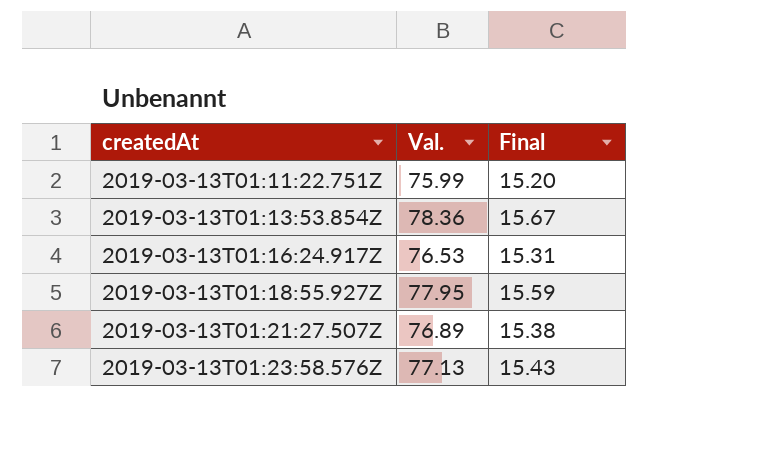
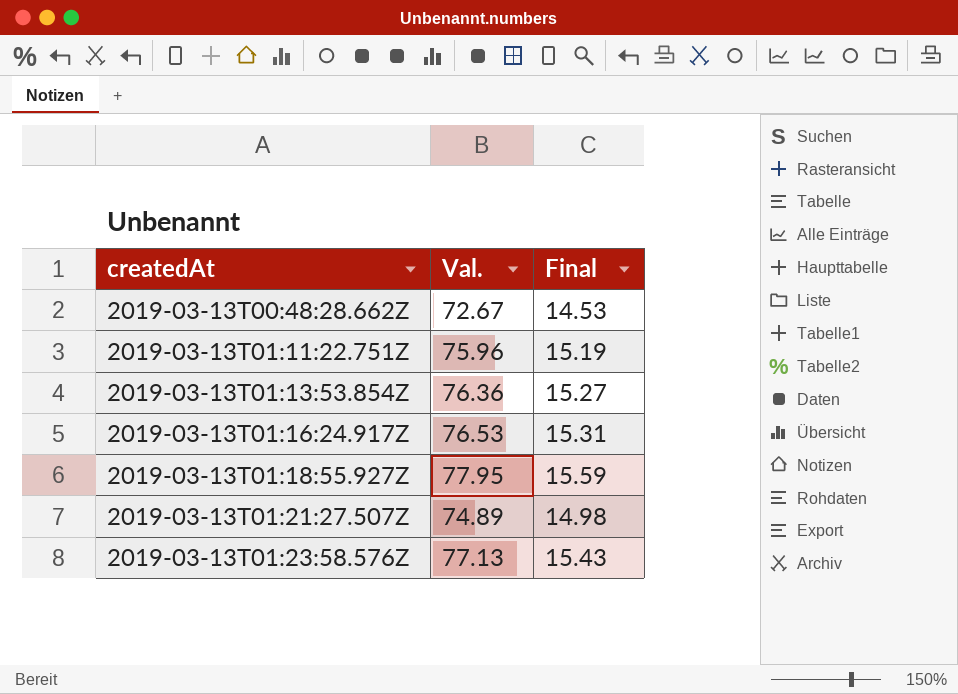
row 2019-03-13T00:48:28.662Z: none -> 72.67 | 14.53
2019-03-13T01:11:22.751Z | Val.: 75.99 -> 75.96
2019-03-13T01:11:22.751Z | Final: 15.20 -> 15.19
2019-03-13T01:13:53.854Z | Val.: 78.36 -> 76.36
2019-03-13T01:13:53.854Z | Final: 15.67 -> 15.27
2019-03-13T01:21:27.507Z | Val.: 76.89 -> 74.89
2019-03-13T01:21:27.507Z | Final: 15.38 -> 14.98

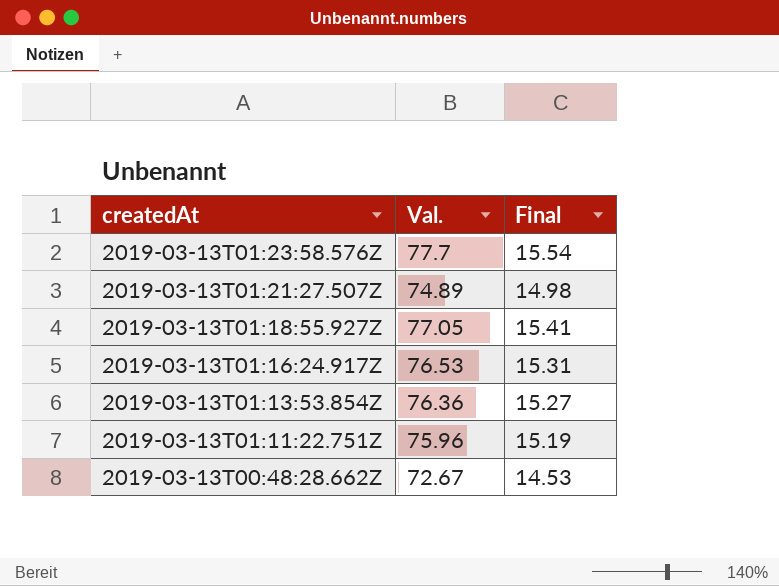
row order: createdAt ascending -> createdAt descending
2019-03-13T01:23:58.576Z | Val.: 77.13 -> 77.7
2019-03-13T01:23:58.576Z | Final: 15.43 -> 15.54
2019-03-13T01:18:55.927Z | Val.: 77.95 -> 77.05
2019-03-13T01:18:55.927Z | Final: 15.59 -> 15.41

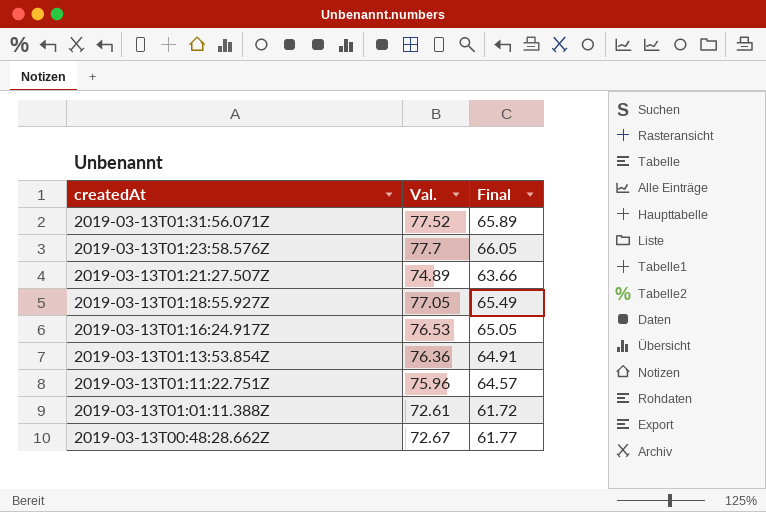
column Final | formula: [Val.] * 0.2 -> [Val.] * 0.85
row 2019-03-13T01:31:56.071Z: none -> 77.52 | 65.89
row 2019-03-13T01:01:11.388Z: none -> 72.61 | 61.72

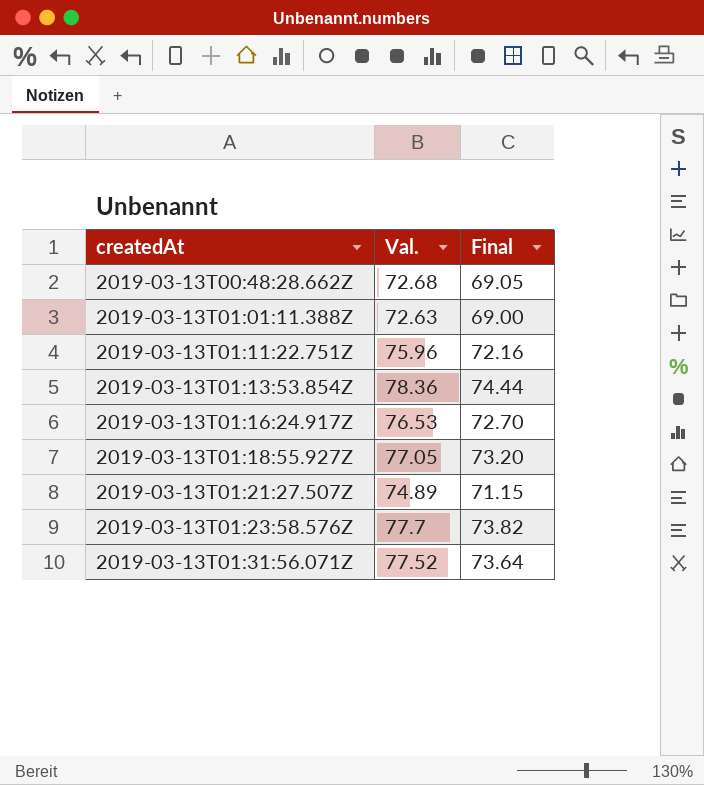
row order: createdAt descending -> createdAt ascending
column Final | formula: [Val.] * 0.85 -> [Val.] * 0.95
2019-03-13T00:48:28.662Z | Val.: 72.67 -> 72.68
2019-03-13T01:01:11.388Z | Val.: 72.61 -> 72.63
2019-03-13T01:13:53.854Z | Val.: 76.36 -> 78.36

